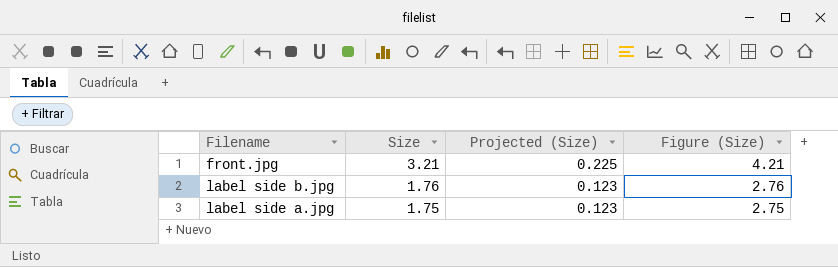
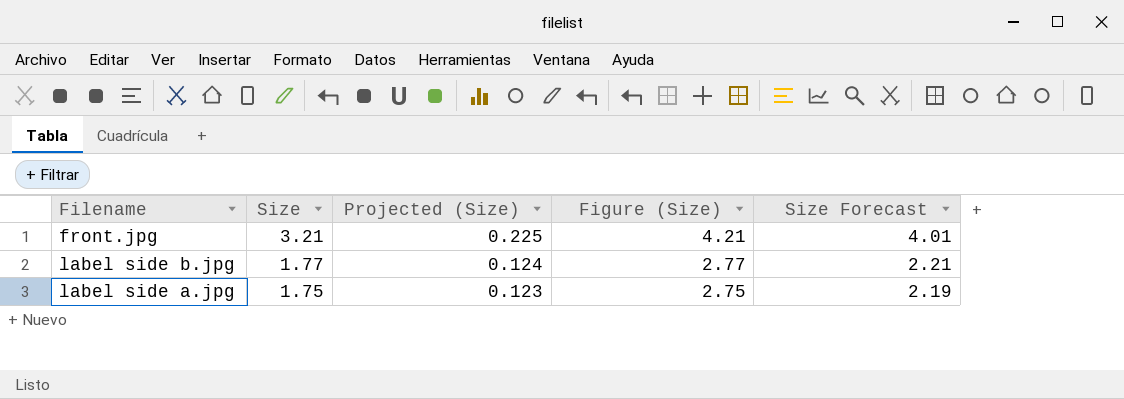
column Size Forecast | formula: none -> [Size] * 1.25
label side b.jpg | Size: 1.76 -> 1.77
label side b.jpg | Projected (Size): 0.123 -> 0.124
label side b.jpg | Figure (Size): 2.76 -> 2.77

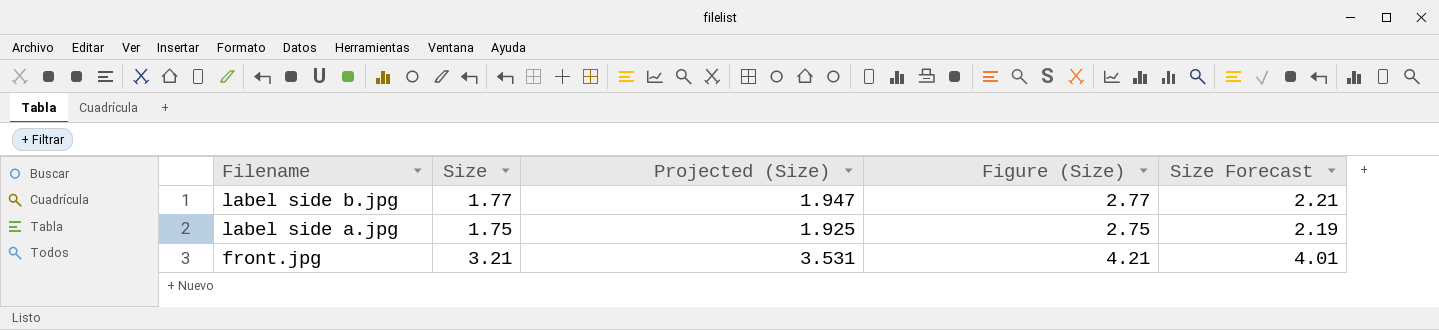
row order: Size descending -> Filename descending
column Projected (Size) | formula: [Size] * 0.07 -> [Size] * 1.1

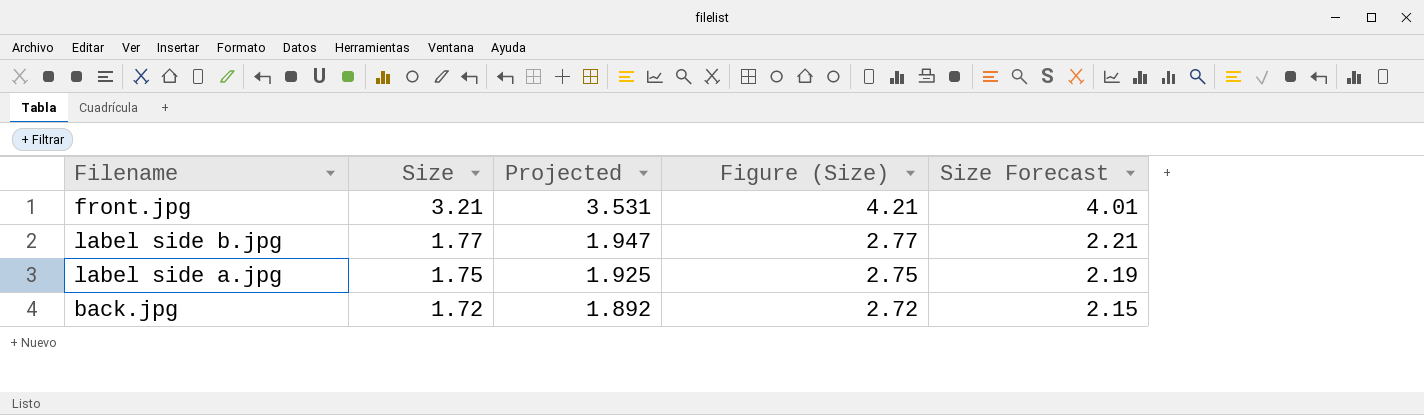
row order: Filename descending -> Size descending
column name: Projected (Size) -> Projected
row back.jpg: none -> 1.72 | 1.892 | 2.72 | 2.15

